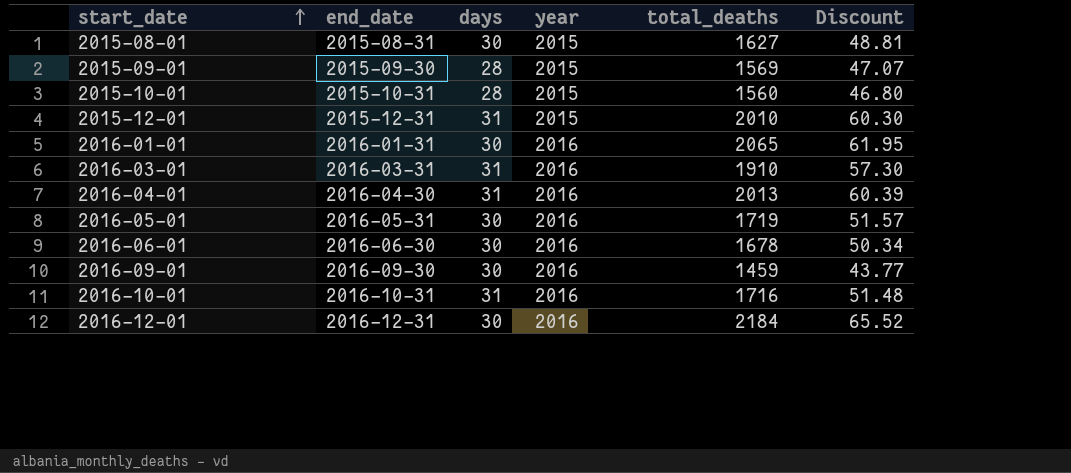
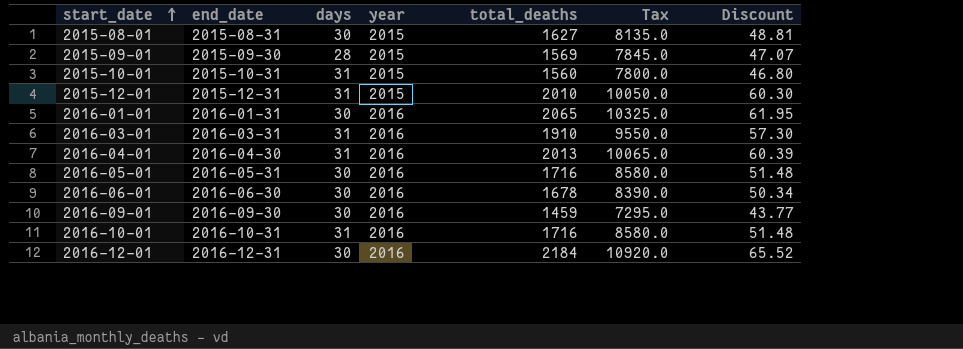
column Tax | formula: none -> [total_deaths] * 5
2015-10-01 | days: 28 -> 31
2016-05-01 | total_deaths: 1719 -> 1716
2016-05-01 | Discount: 51.57 -> 51.48

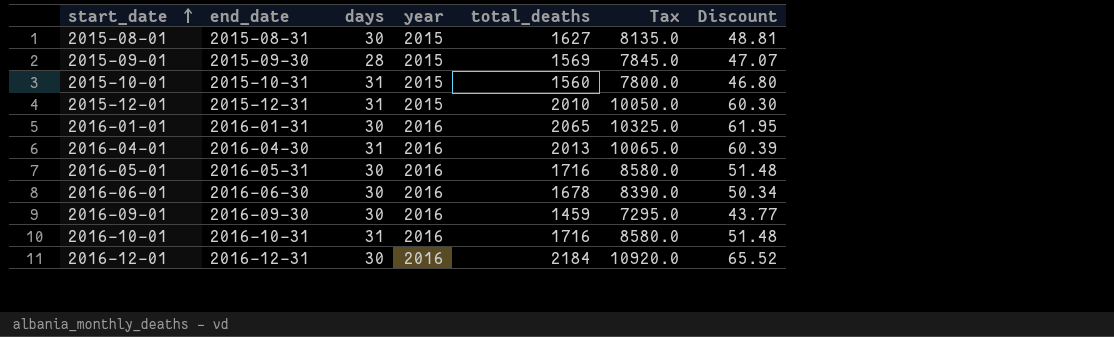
row 2016-03-01: 2016-03-31 | 31 | 2016 | 1910 | 9550.0 | 57.30 -> none

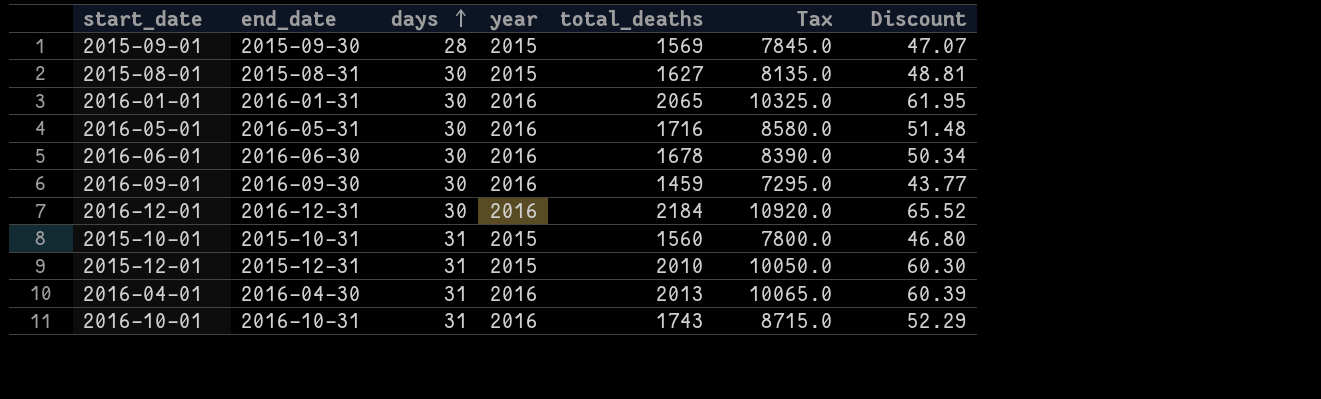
row order: start_date ascending -> days ascending
2016-10-01 | total_deaths: 1716 -> 1743
2016-10-01 | Tax: 8580.0 -> 8715.0
2016-10-01 | Discount: 51.48 -> 52.29

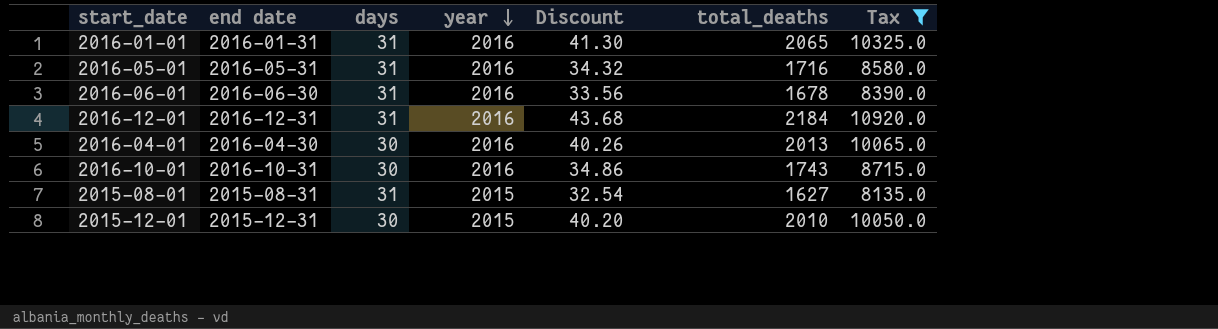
filter: none -> Tax >= 8135.0
row order: days ascending -> year descending
column name: end_date -> end date
column Discount | formula: [total_deaths] * 0.03 -> [total_deaths] * 0.02
column Discount | position: 7 -> 5
2016-01-01 | days: 30 -> 31
2016-05-01 | days: 30 -> 31
2016-06-01 | days: 30 -> 31
2016-12-01 | days: 30 -> 31
2016-04-01 | days: 31 -> 30
2016-10-01 | days: 31 -> 30
2015-08-01 | days: 30 -> 31
2015-12-01 | days: 31 -> 30

